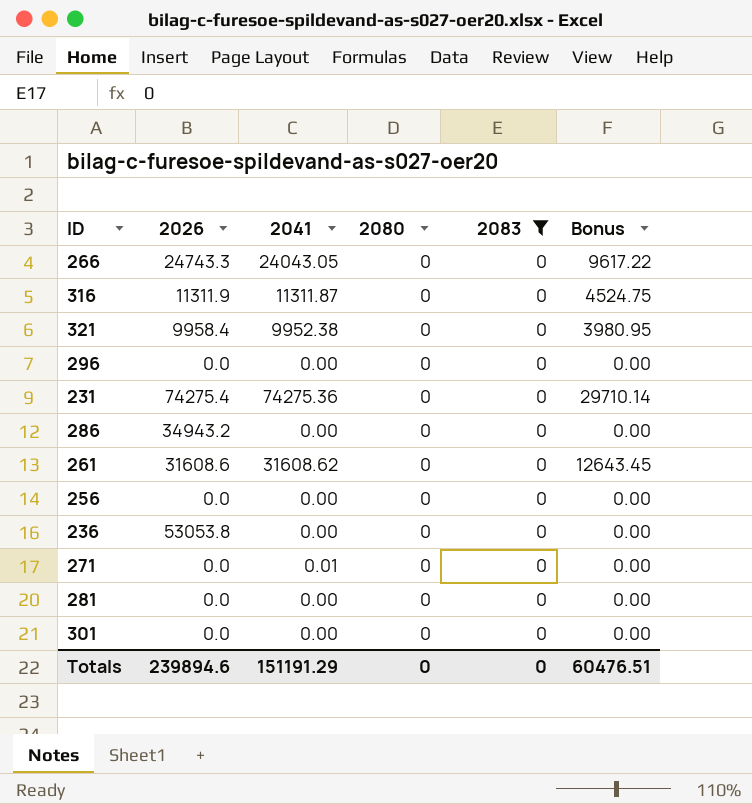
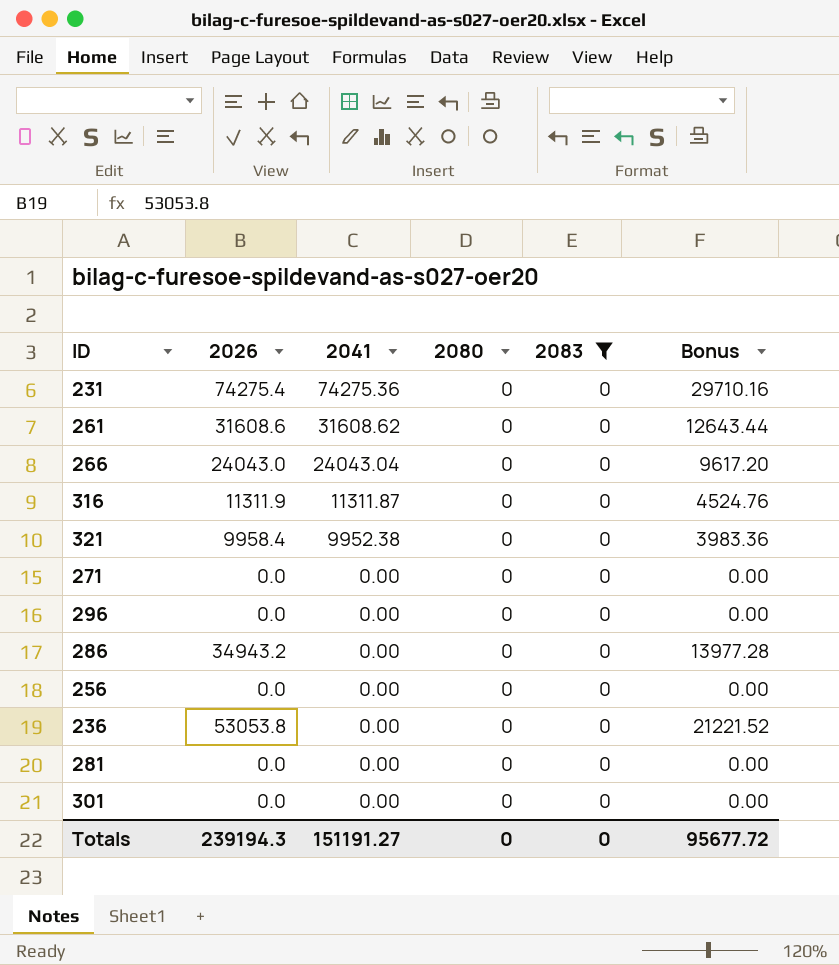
row order: none -> 2041 descending
column Bonus | formula: [2041] * 0.4 -> [2026] * 0.4
266 | 2026: 24743.3 -> 24043.0
266 | 2041: 24043.05 -> 24043.04
271 | 2041: 0.01 -> 0.00
Totals | 2026: 239894.6 -> 239194.3
Totals | 2041: 151191.29 -> 151191.27
Totals | Bonus: 60476.51 -> 95677.72

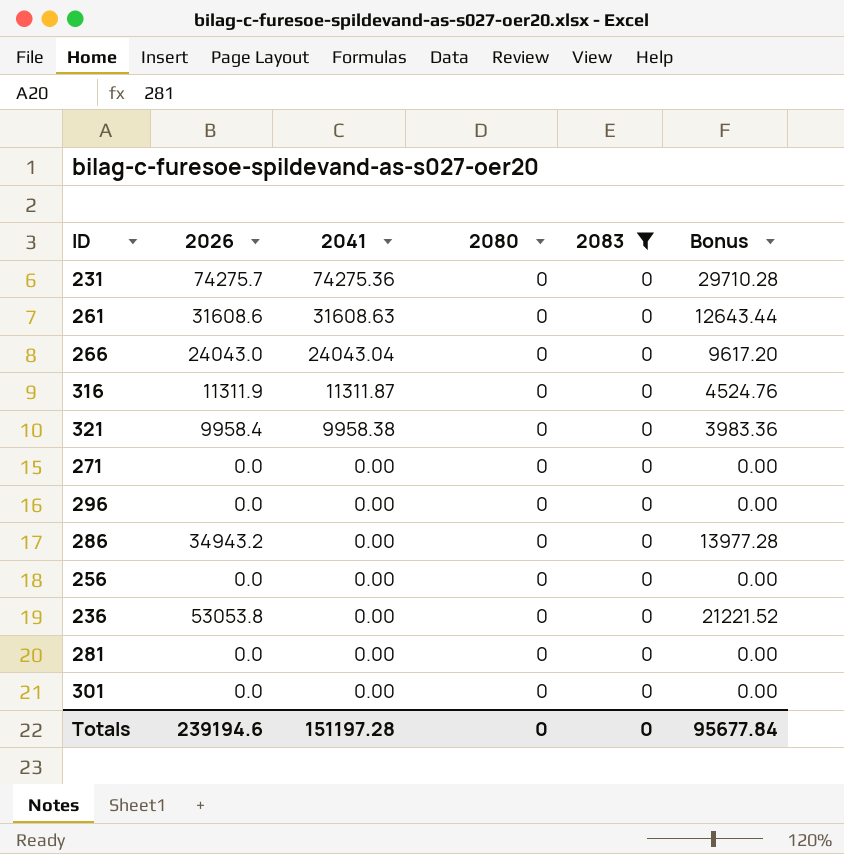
231 | 2026: 74275.4 -> 74275.7
231 | Bonus: 29710.16 -> 29710.28
261 | 2041: 31608.62 -> 31608.63
321 | 2041: 9952.38 -> 9958.38
Totals | 2026: 239194.3 -> 239194.6
Totals | 2041: 151191.27 -> 151197.28
Totals | Bonus: 95677.72 -> 95677.84

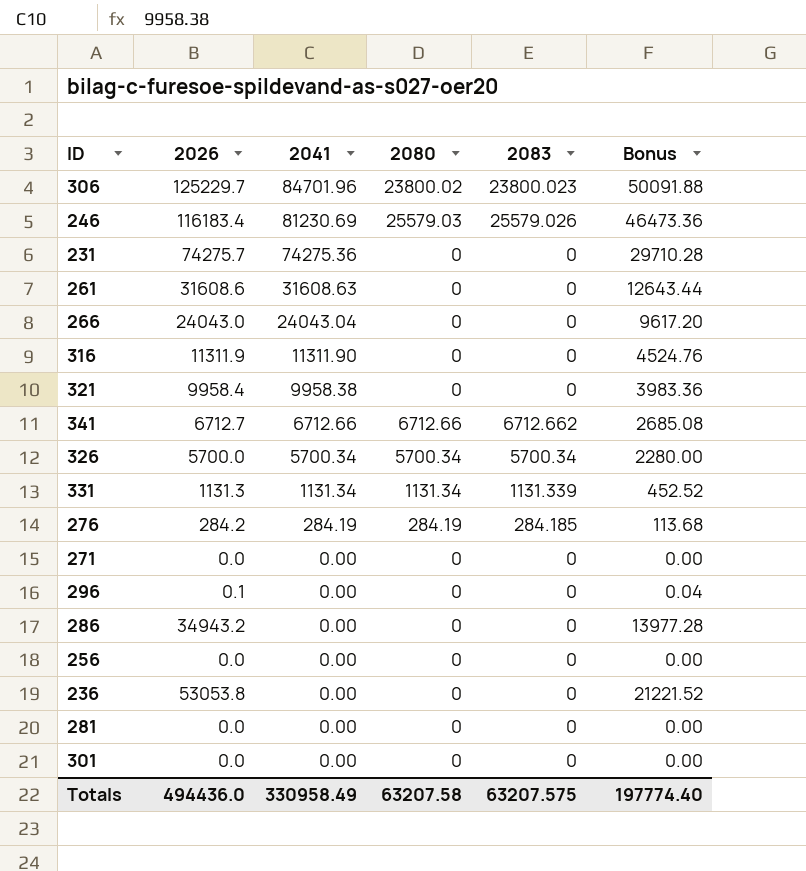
filter: 2083 = 0 -> none
316 | 2041: 11311.87 -> 11311.90
296 | 2026: 0.0 -> 0.1
296 | Bonus: 0.00 -> 0.04
Totals | 2026: 239194.6 -> 494436.0
Totals | 2041: 151197.28 -> 330958.49
Totals | 2080: 0 -> 63207.58
Totals | 2083: 0 -> 63207.575
Totals | Bonus: 95677.84 -> 197774.40

